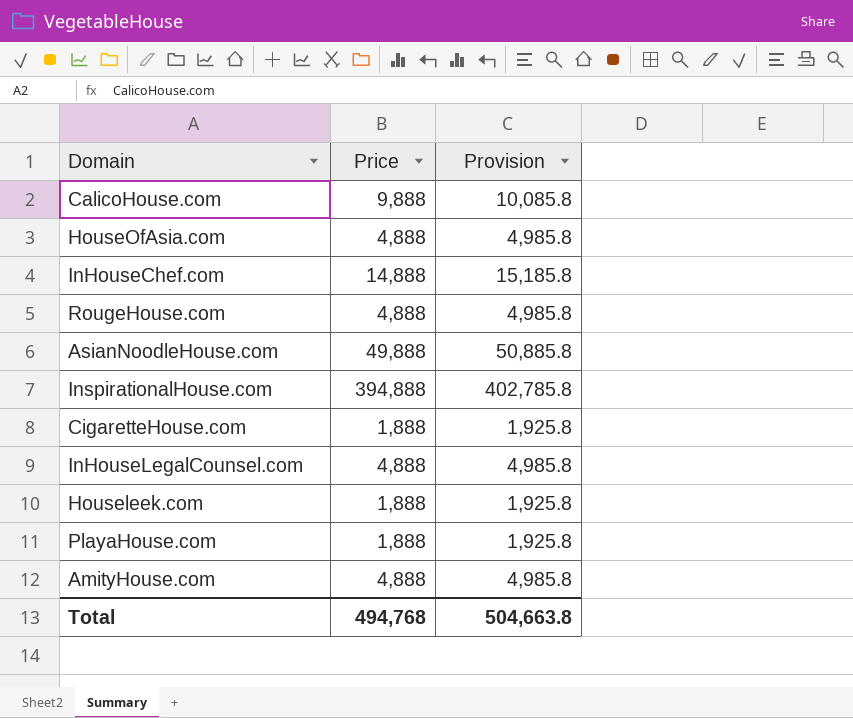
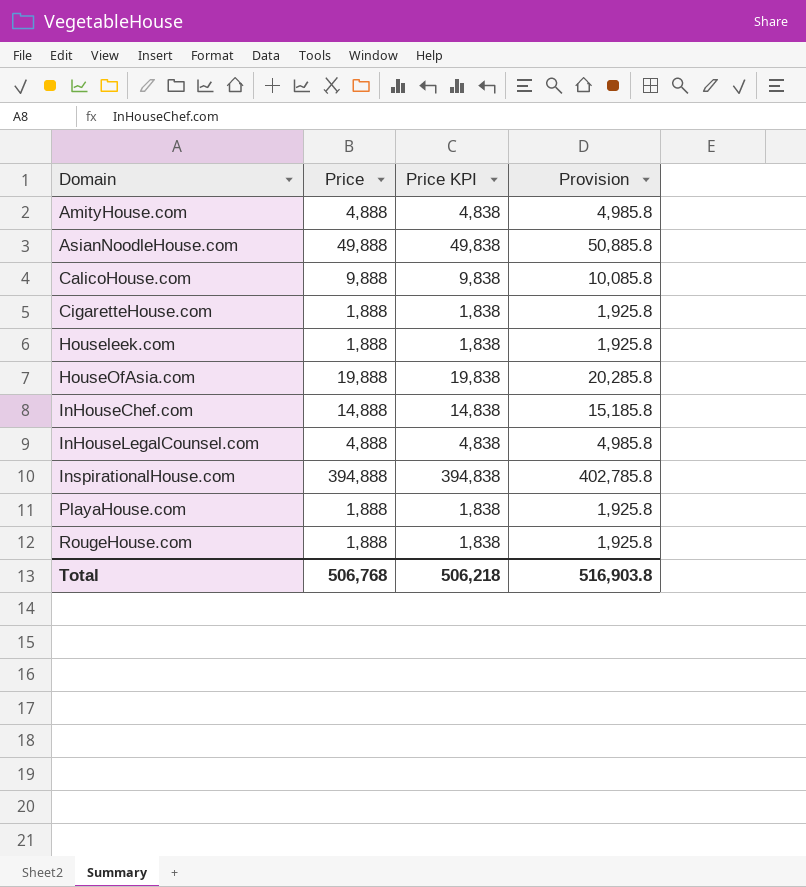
row order: none -> Domain ascending
column Price KPI | formula: none -> [Price] - 50
HouseOfAsia.com | Price: 4,888 -> 19,888
HouseOfAsia.com | Provision: 4,985.8 -> 20,285.8
RougeHouse.com | Price: 4,888 -> 1,888
RougeHouse.com | Provision: 4,985.8 -> 1,925.8
Total | Price: 494,768 -> 506,768
Total | Provision: 504,663.8 -> 516,903.8

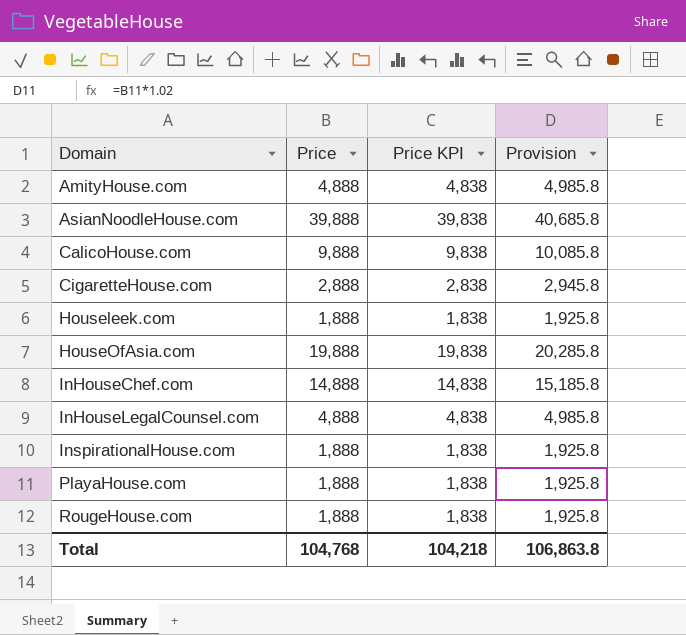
AsianNoodleHouse.com | Price: 49,888 -> 39,888
AsianNoodleHouse.com | Price KPI: 49,838 -> 39,838
AsianNoodleHouse.com | Provision: 50,885.8 -> 40,685.8
CigaretteHouse.com | Price: 1,888 -> 2,888
CigaretteHouse.com | Price KPI: 1,838 -> 2,838
CigaretteHouse.com | Provision: 1,925.8 -> 2,945.8
InspirationalHouse.com | Price: 394,888 -> 1,888
InspirationalHouse.com | Price KPI: 394,838 -> 1,838
InspirationalHouse.com | Provision: 402,785.8 -> 1,925.8
Total | Price: 506,768 -> 104,768
Total | Price KPI: 506,218 -> 104,218
Total | Provision: 516,903.8 -> 106,863.8

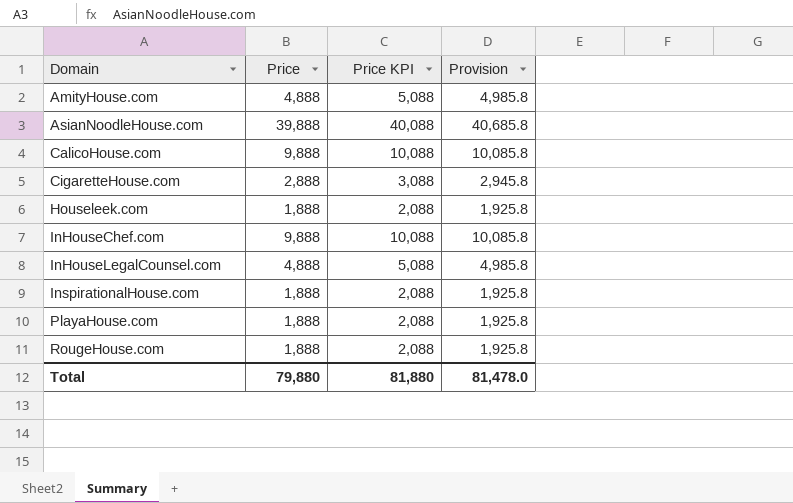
column Price KPI | formula: [Price] - 50 -> [Price] + 200
row HouseOfAsia.com: 19,888 | 19,838 | 20,285.8 -> none
InHouseChef.com | Price: 14,888 -> 9,888
InHouseChef.com | Provision: 15,185.8 -> 10,085.8
Total | Price: 104,768 -> 79,880
Total | Price KPI: 104,218 -> 81,880
Total | Provision: 106,863.8 -> 81,478.0

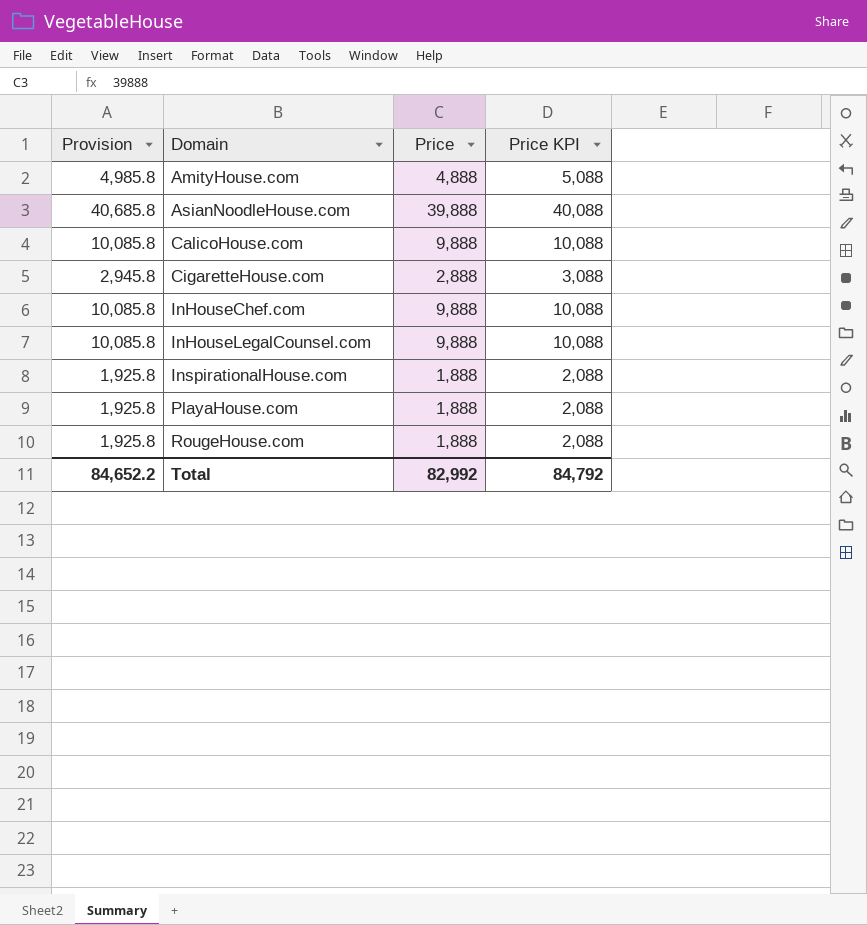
column Provision | position: 4 -> 1
row Houseleek.com: 1,888 | 2,088 | 1,925.8 -> none
InHouseLegalCounsel.com | Provision: 4,985.8 -> 10,085.8
InHouseLegalCounsel.com | Price: 4,888 -> 9,888
InHouseLegalCounsel.com | Price KPI: 5,088 -> 10,088
Total | Provision: 81,478.0 -> 84,652.2
Total | Price: 79,880 -> 82,992
Total | Price KPI: 81,880 -> 84,792

